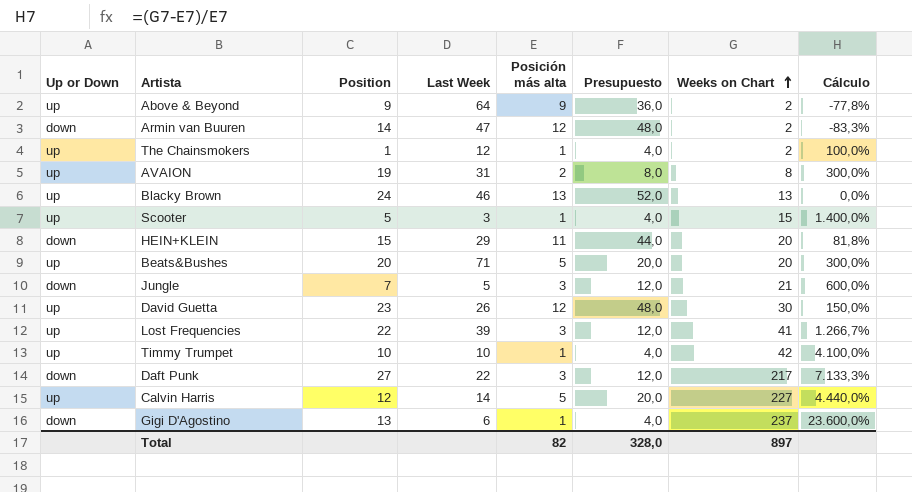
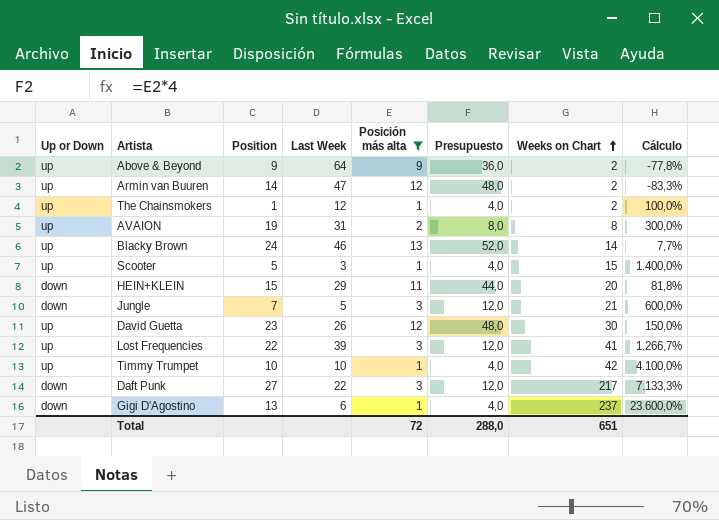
filter: none -> Posición más alta != 5
Armin van Buuren | Up or Down: down -> up
Blacky Brown | Weeks on Chart: 13 -> 14
Blacky Brown | Cálculo: 0,0% -> 7,7%
Total | Posición más alta: 82 -> 72
Total | Presupuesto: 328,0 -> 288,0
Total | Weeks on Chart: 897 -> 651

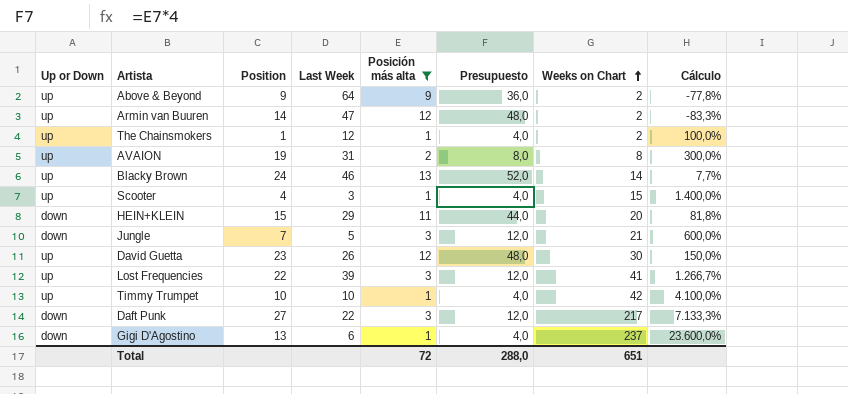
Scooter | Position: 5 -> 4

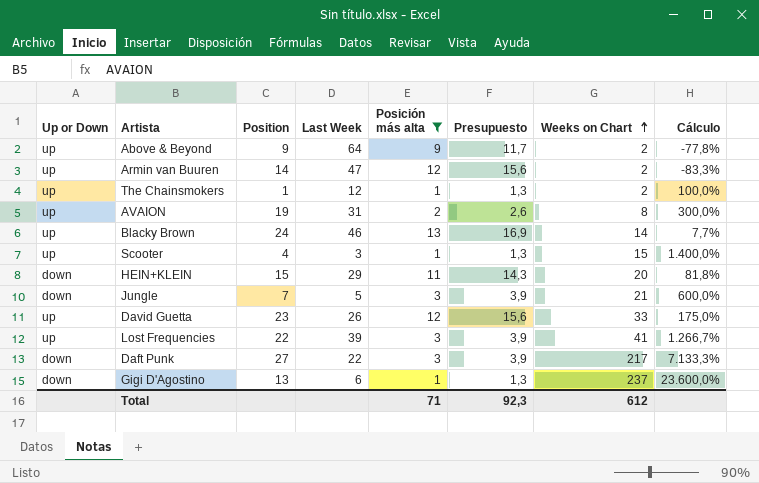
column Presupuesto | formula: [Posición más alta] * 4 -> [Posición más alta] * 1,3
row Timmy Trumpet: up | 10 | 10 | 1 | 4,0 | 42 | 4.100,0% -> none
David Guetta | Weeks on Chart: 30 -> 33
David Guetta | Cálculo: 150,0% -> 175,0%
Total | Posición más alta: 72 -> 71
Total | Presupuesto: 288,0 -> 92,3
Total | Weeks on Chart: 651 -> 612

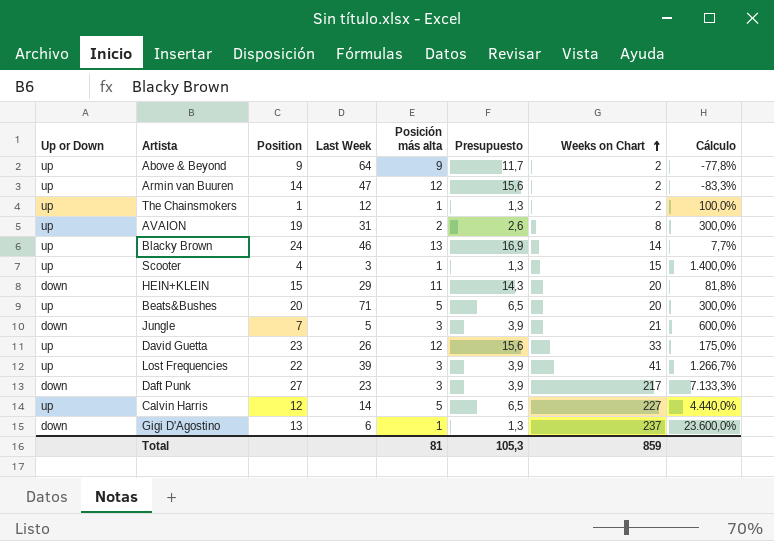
filter: Posición más alta != 5 -> none
Daft Punk | Last Week: 22 -> 23
Total | Posición más alta: 71 -> 81
Total | Presupuesto: 92,3 -> 105,3
Total | Weeks on Chart: 612 -> 859

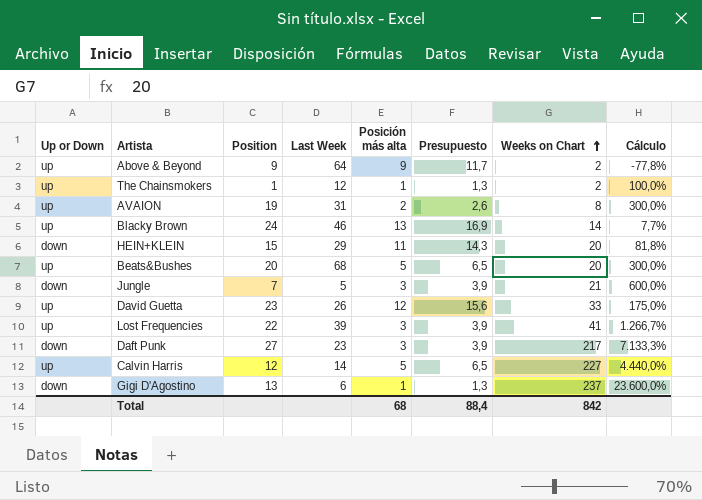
row Armin van Buuren: up | 14 | 47 | 12 | 15,6 | 2 | -83,3% -> none
row Scooter: up | 4 | 3 | 1 | 1,3 | 15 | 1.400,0% -> none
Beats&Bushes | Last Week: 71 -> 68
Total | Posición más alta: 81 -> 68
Total | Presupuesto: 105,3 -> 88,4
Total | Weeks on Chart: 859 -> 842

